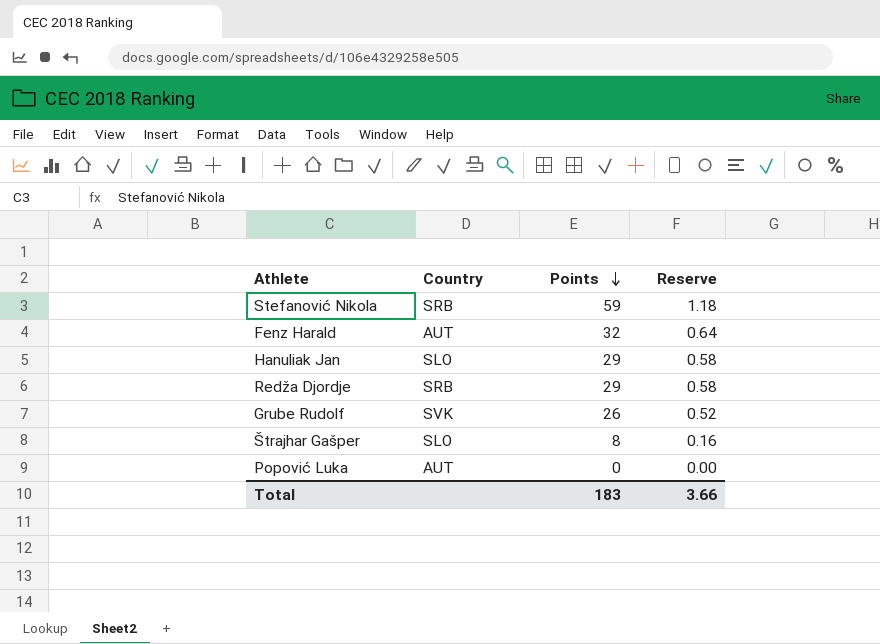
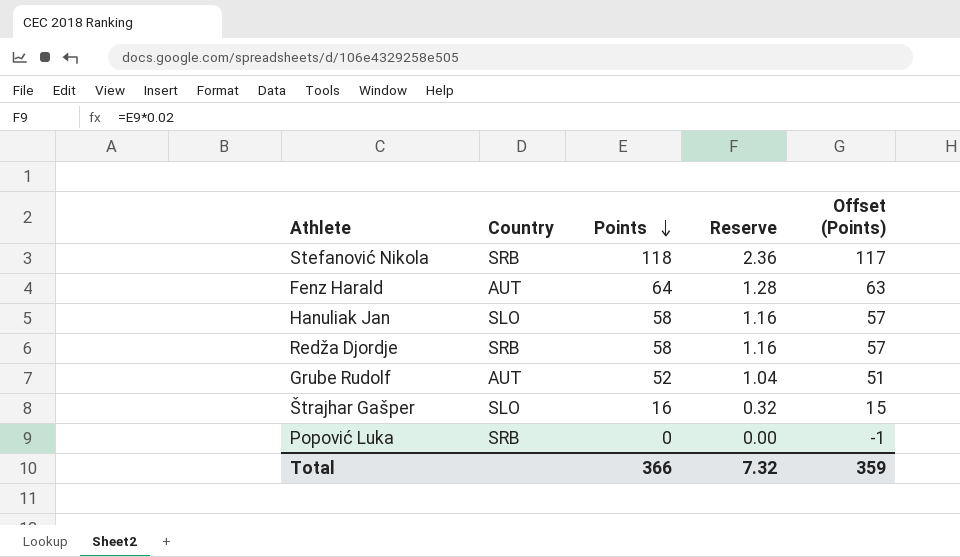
column Offset (Points) | formula: none -> [Points] - 1
Stefanović Nikola | Points: 59 -> 118
Stefanović Nikola | Reserve: 1.18 -> 2.36
Fenz Harald | Points: 32 -> 64
Fenz Harald | Reserve: 0.64 -> 1.28
Hanuliak Jan | Points: 29 -> 58
Hanuliak Jan | Reserve: 0.58 -> 1.16
Redža Djordje | Points: 29 -> 58
Redža Djordje | Reserve: 0.58 -> 1.16
Grube Rudolf | Country: SVK -> AUT
Grube Rudolf | Points: 26 -> 52
Grube Rudolf | Reserve: 0.52 -> 1.04
Štrajhar Gašper | Points: 8 -> 16
Štrajhar Gašper | Reserve: 0.16 -> 0.32
Popović Luka | Country: AUT -> SRB
Total | Points: 183 -> 366
Total | Reserve: 3.66 -> 7.32

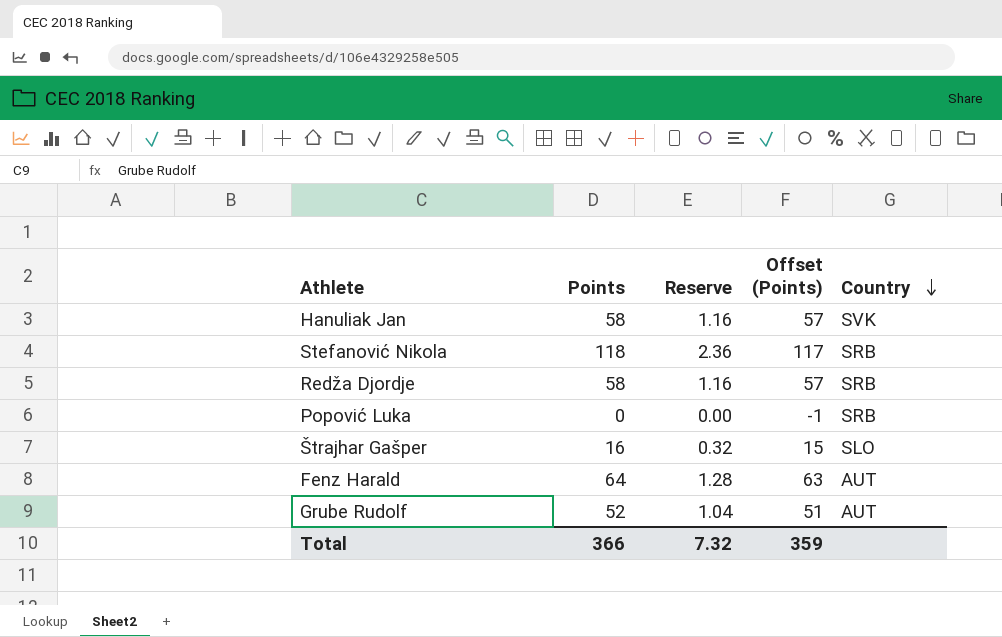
row order: Points descending -> Country descending
column Country | position: 2 -> 5
Hanuliak Jan | Country: SLO -> SVK

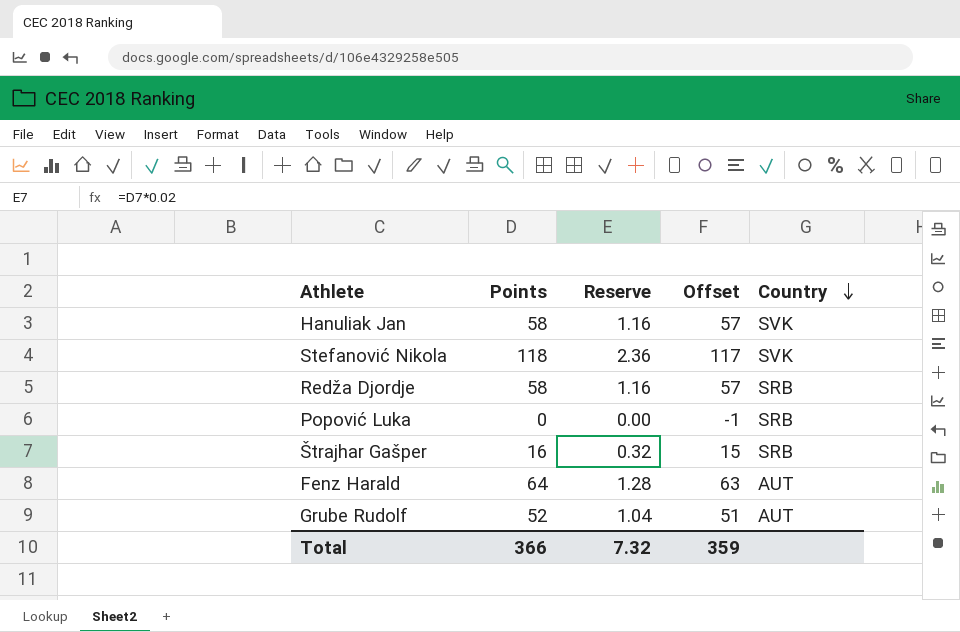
column name: Offset (Points) -> Offset
Stefanović Nikola | Country: SRB -> SVK
Štrajhar Gašper | Country: SLO -> SRB

